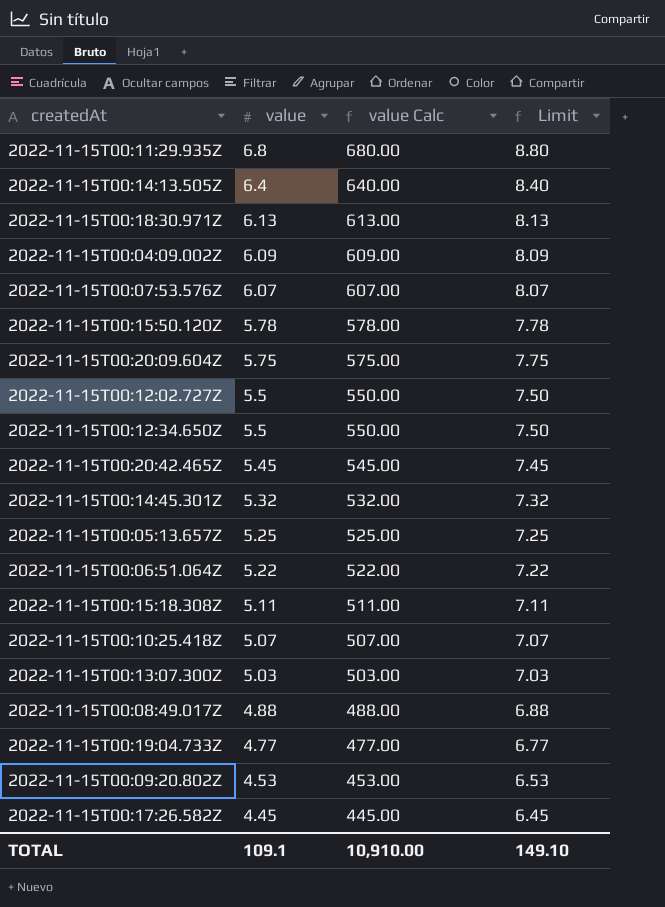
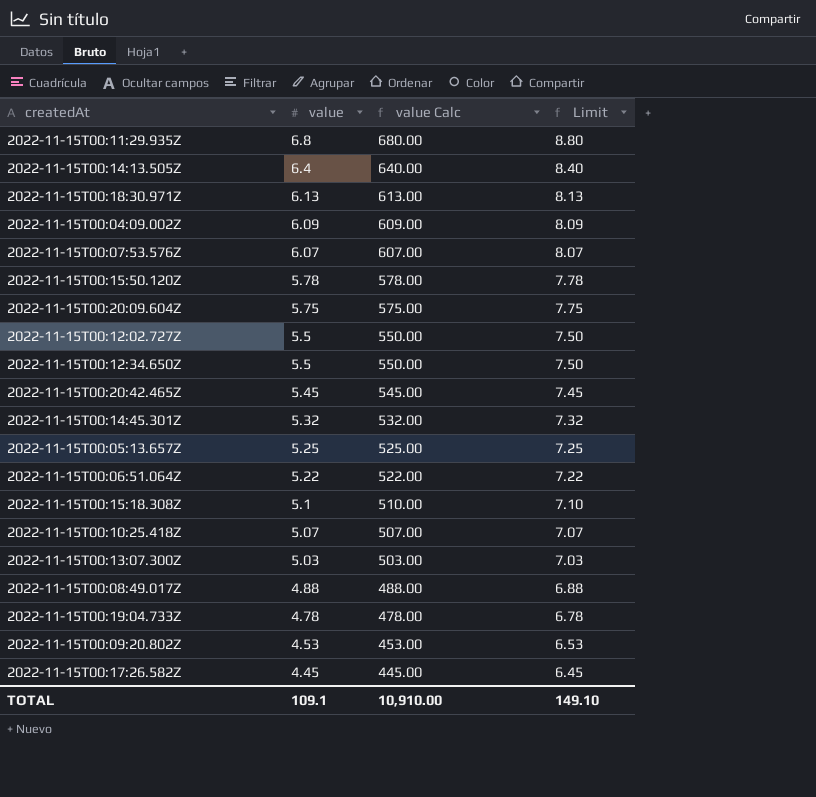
2022-11-15T00:15:18.308Z | value: 5.11 -> 5.1
2022-11-15T00:15:18.308Z | value Calc: 511.00 -> 510.00
2022-11-15T00:15:18.308Z | Limit: 7.11 -> 7.10
2022-11-15T00:19:04.733Z | value: 4.77 -> 4.78
2022-11-15T00:19:04.733Z | value Calc: 477.00 -> 478.00
2022-11-15T00:19:04.733Z | Limit: 6.77 -> 6.78

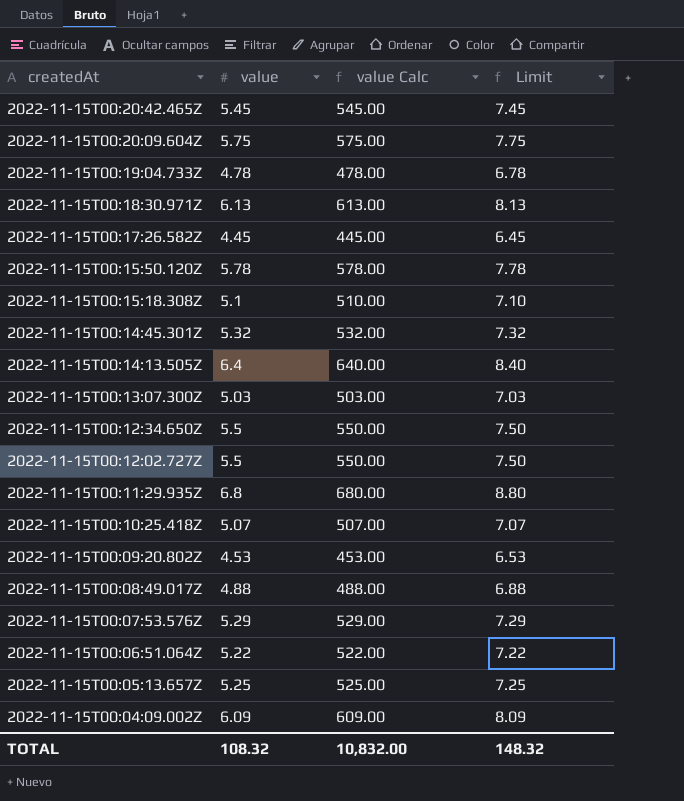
row order: value descending -> createdAt descending
2022-11-15T00:07:53.576Z | value: 6.07 -> 5.29
2022-11-15T00:07:53.576Z | value Calc: 607.00 -> 529.00
2022-11-15T00:07:53.576Z | Limit: 8.07 -> 7.29
TOTAL | value: 109.1 -> 108.32
TOTAL | value Calc: 10,910.00 -> 10,832.00
TOTAL | Limit: 149.10 -> 148.32

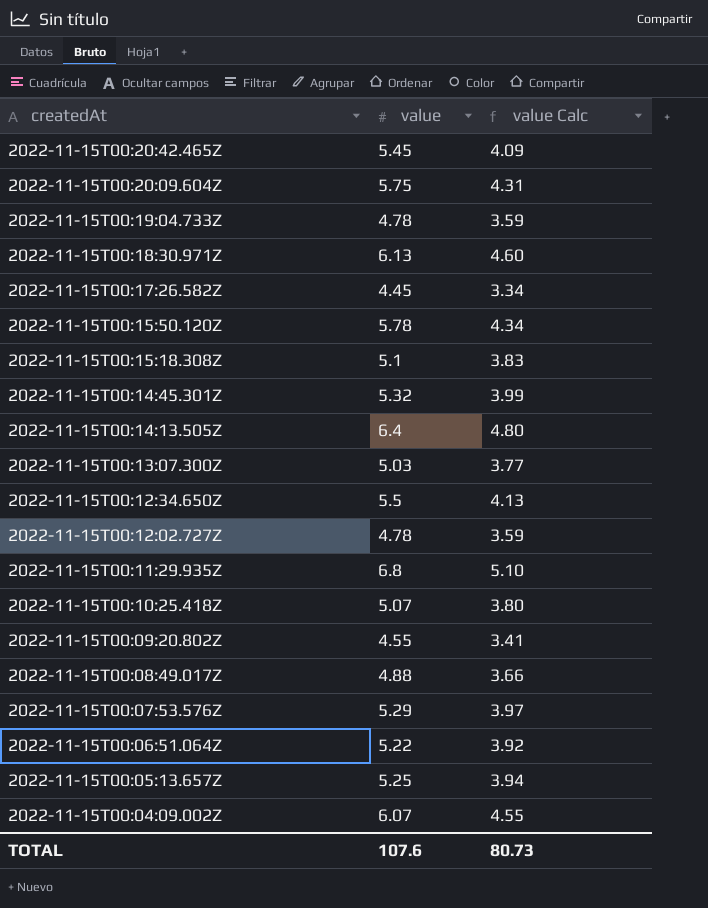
column Limit | formula: [value] + 2 -> none
column value Calc | formula: [value] * 100 -> [value] * 0.75
2022-11-15T00:12:02.727Z | value: 5.5 -> 4.78
2022-11-15T00:09:20.802Z | value: 4.53 -> 4.55
2022-11-15T00:04:09.002Z | value: 6.09 -> 6.07
TOTAL | value: 108.32 -> 107.6
TOTAL | value Calc: 10,832.00 -> 80.73

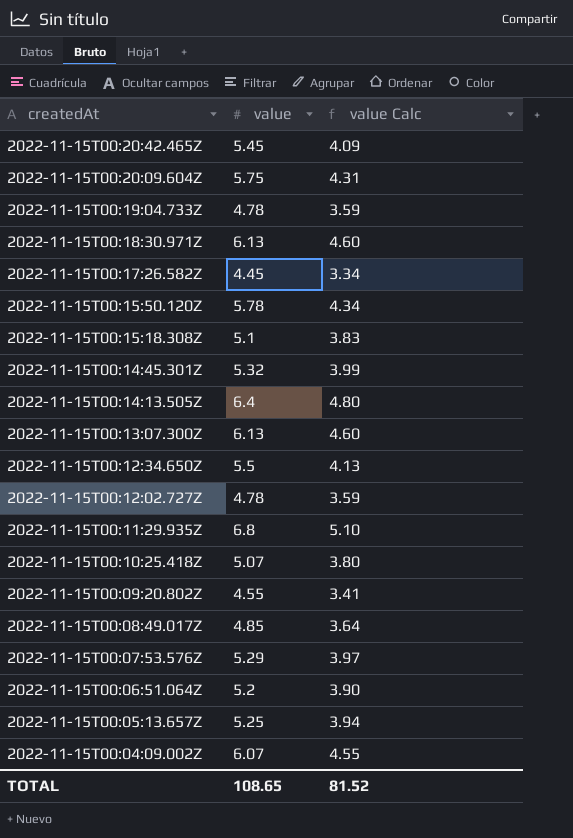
2022-11-15T00:13:07.300Z | value: 5.03 -> 6.13
2022-11-15T00:13:07.300Z | value Calc: 3.77 -> 4.60
2022-11-15T00:08:49.017Z | value: 4.88 -> 4.85
2022-11-15T00:08:49.017Z | value Calc: 3.66 -> 3.64
2022-11-15T00:06:51.064Z | value: 5.22 -> 5.2
2022-11-15T00:06:51.064Z | value Calc: 3.92 -> 3.90
TOTAL | value: 107.6 -> 108.65
TOTAL | value Calc: 80.73 -> 81.52

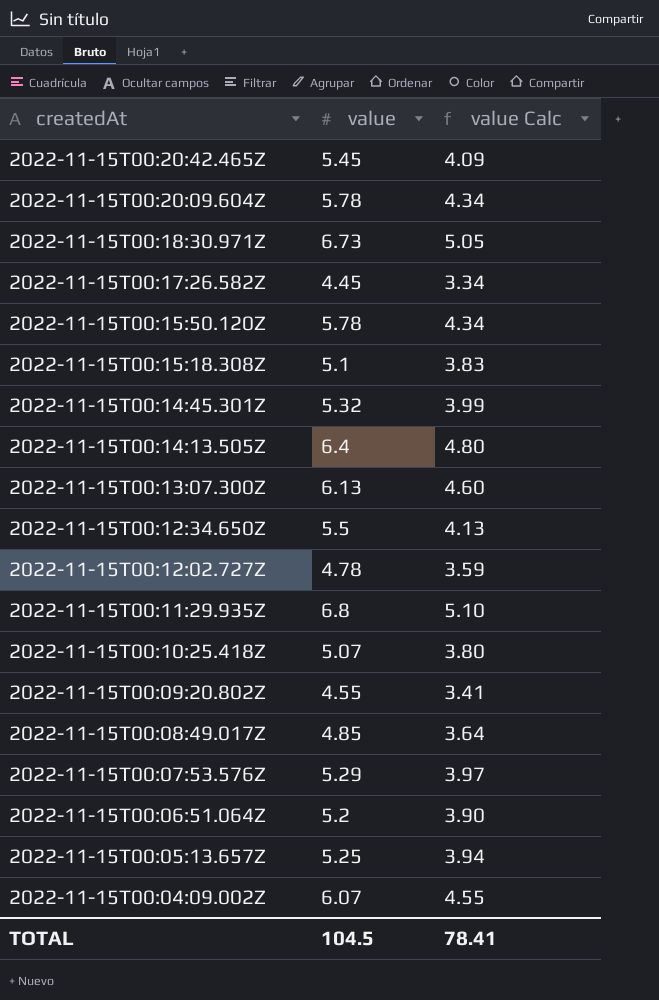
row 2022-11-15T00:19:04.733Z: 4.78 | 3.59 -> none
2022-11-15T00:20:09.604Z | value: 5.75 -> 5.78
2022-11-15T00:20:09.604Z | value Calc: 4.31 -> 4.34
2022-11-15T00:18:30.971Z | value: 6.13 -> 6.73
2022-11-15T00:18:30.971Z | value Calc: 4.60 -> 5.05
TOTAL | value: 108.65 -> 104.5
TOTAL | value Calc: 81.52 -> 78.41

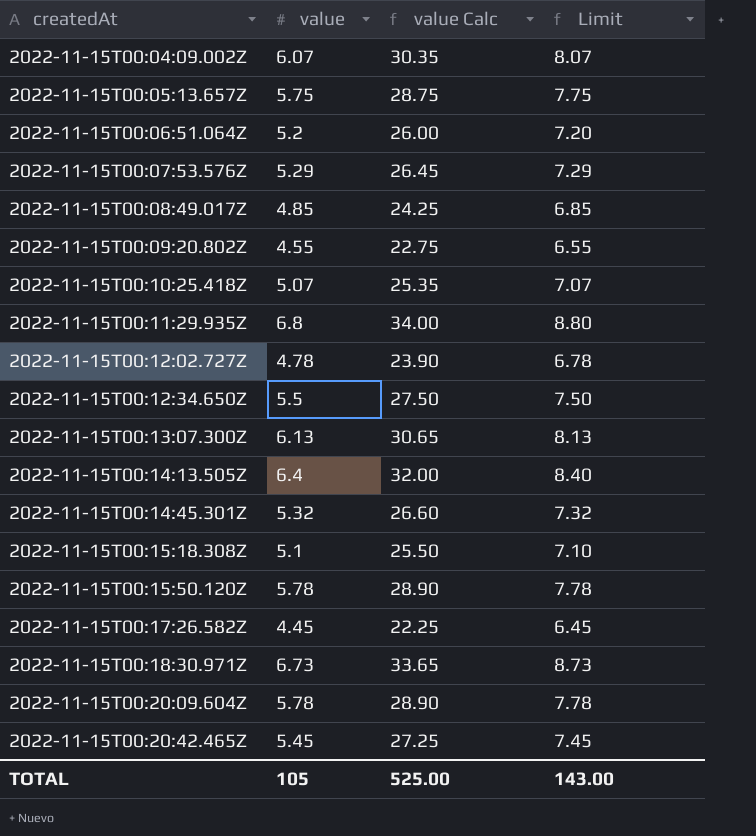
row order: createdAt descending -> createdAt ascending
column value Calc | formula: [value] * 0.75 -> [value] * 5
column Limit | formula: none -> [value] + 2
2022-11-15T00:05:13.657Z | value: 5.25 -> 5.75
TOTAL | value: 104.5 -> 105
TOTAL | value Calc: 78.41 -> 525.00

